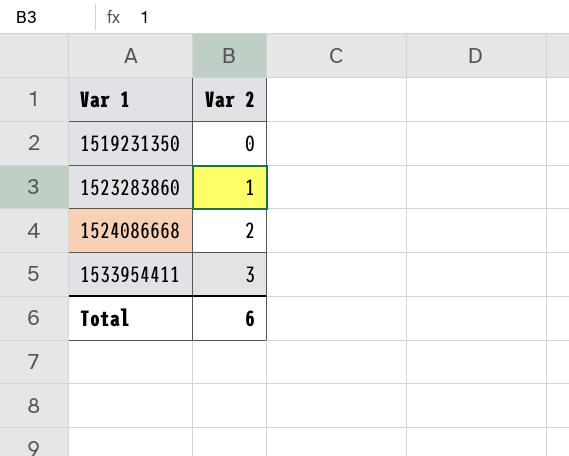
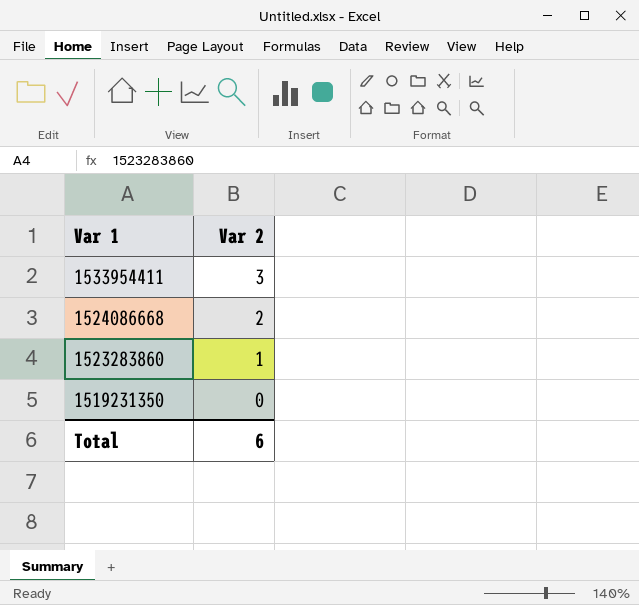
row order: Var 1 ascending -> Var 1 descending

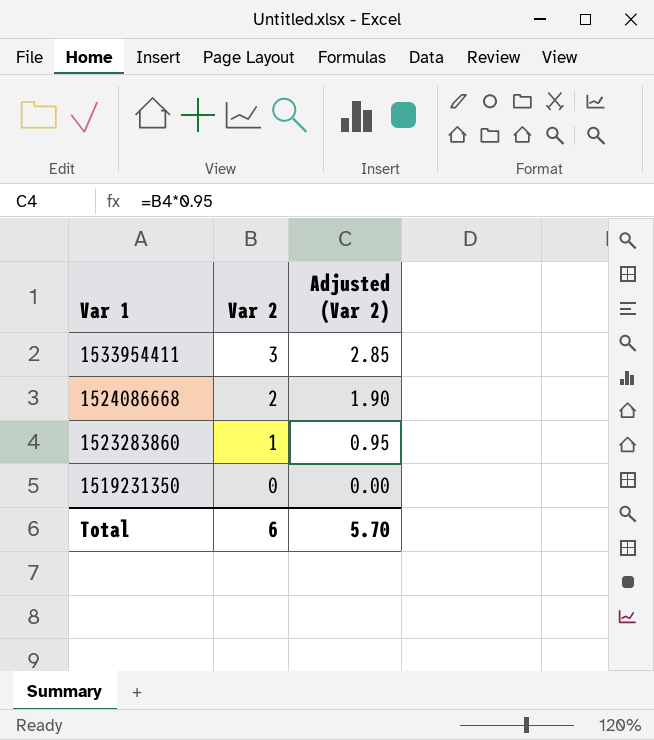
column Adjusted (Var 2) | formula: none -> [Var 2] * 0.95

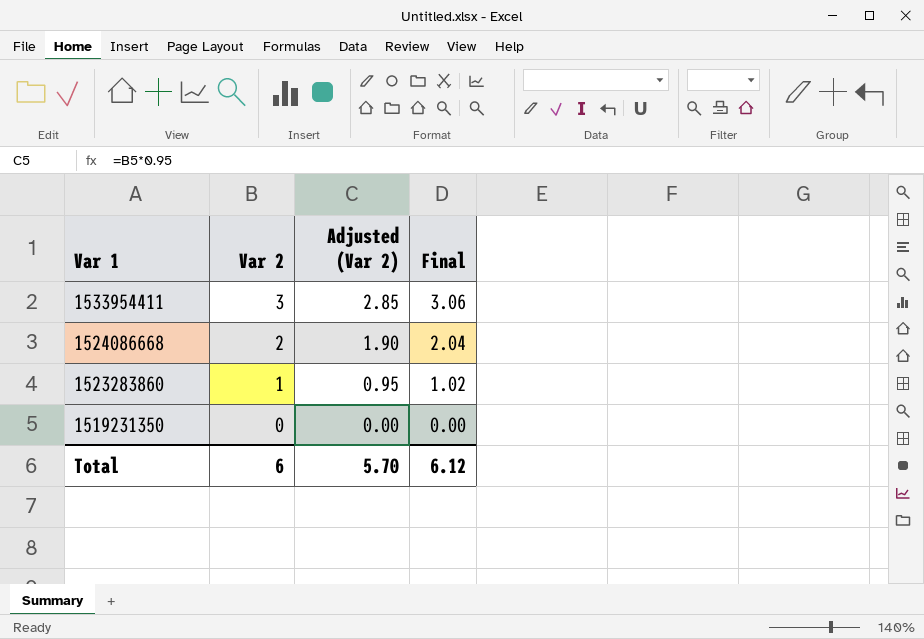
column Final | formula: none -> [Var 2] * 1.02

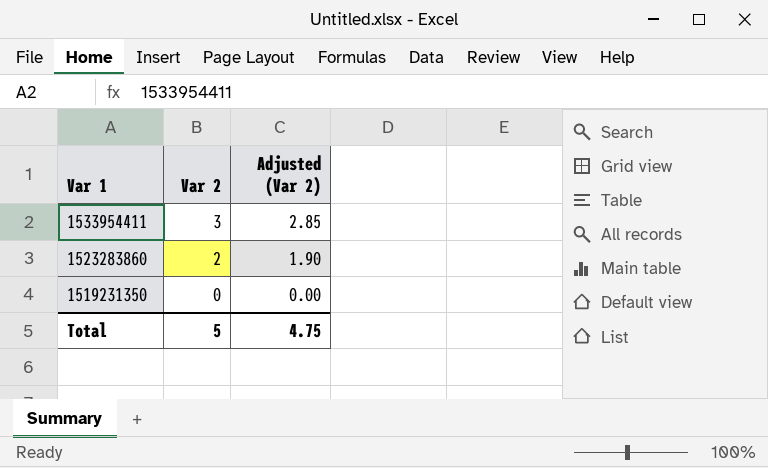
column Final | formula: [Var 2] * 1.02 -> none
row 1524086668: 2 | 1.90 | 2.04 -> none
1523283860 | Var 2: 1 -> 2
1523283860 | Adjusted (Var 2): 0.95 -> 1.90
Total | Var 2: 6 -> 5
Total | Adjusted (Var 2): 5.70 -> 4.75

